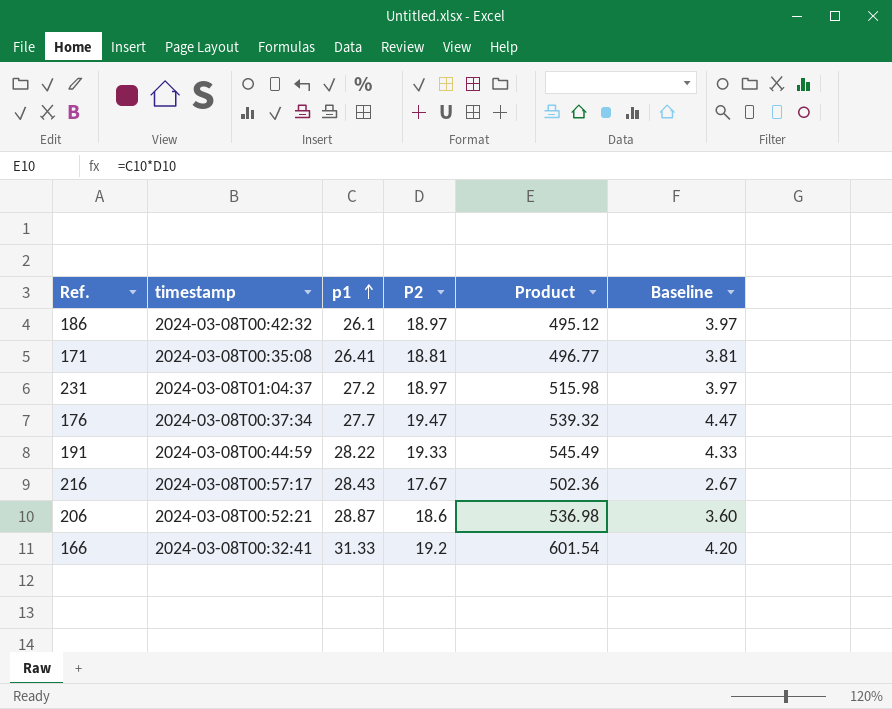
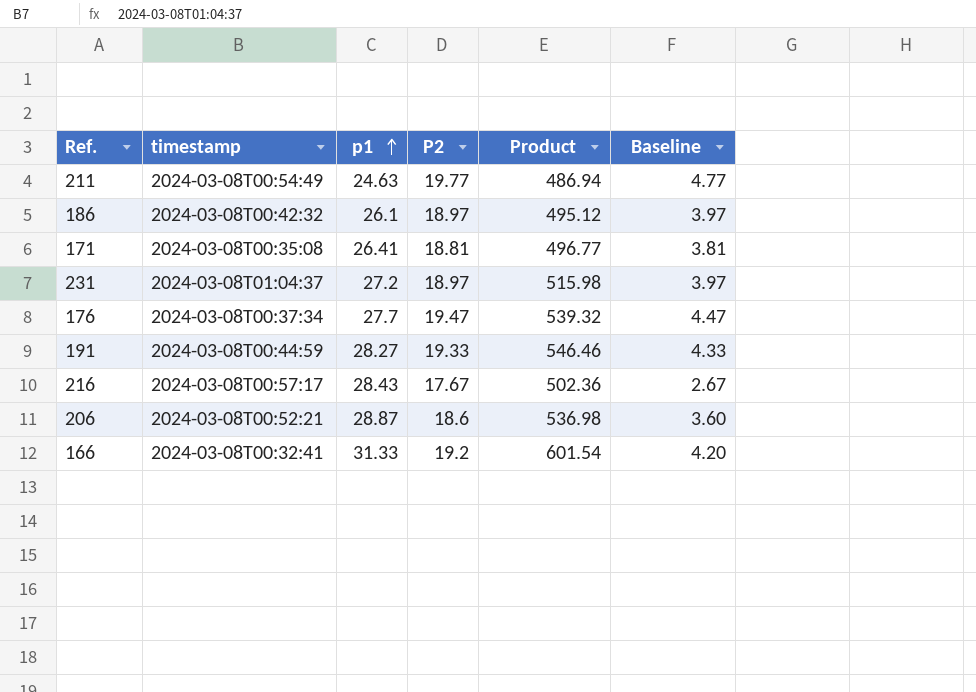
row 211: none -> 2024-03-08T00:54:49 | 24.63 | 19.77 | 486.94 | 4.77
191 | p1: 28.22 -> 28.27
191 | Product: 545.49 -> 546.46

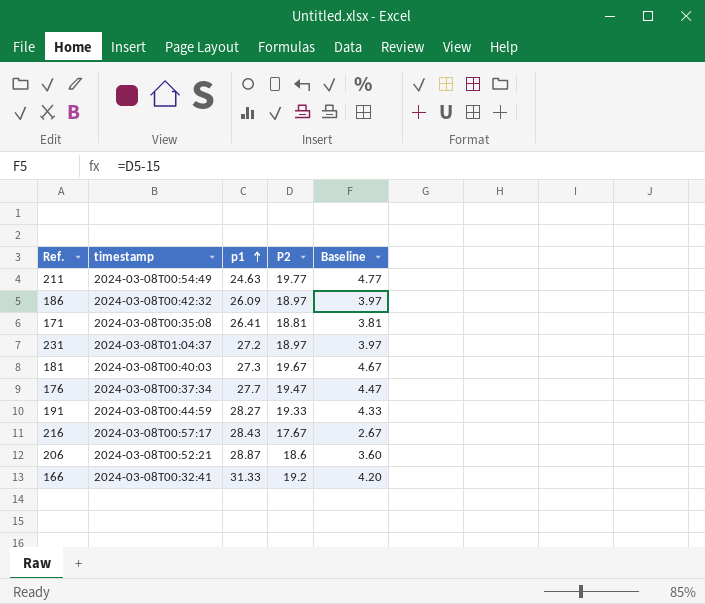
column Product | formula: [p1] * [P2] -> none
186 | p1: 26.1 -> 26.09
row 181: none -> 2024-03-08T00:40:03 | 27.3 | 19.67 | 4.67

